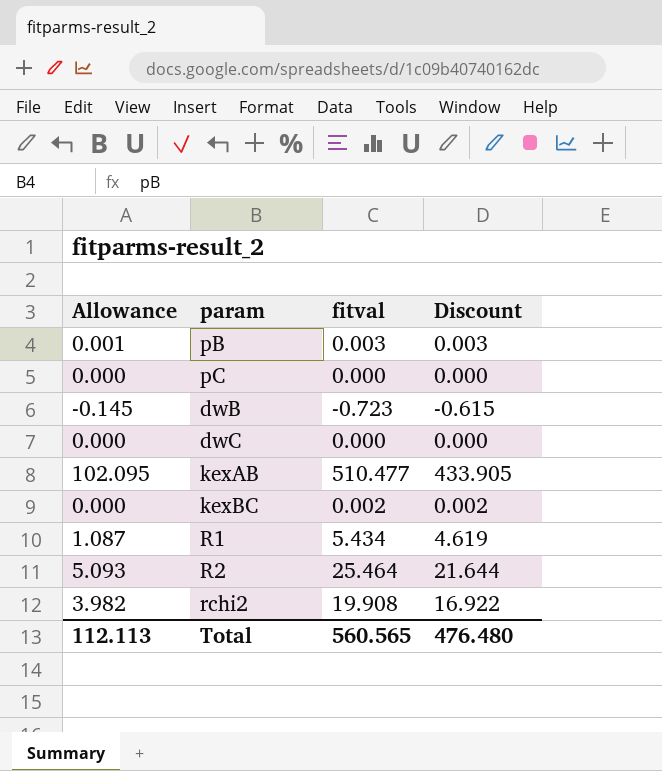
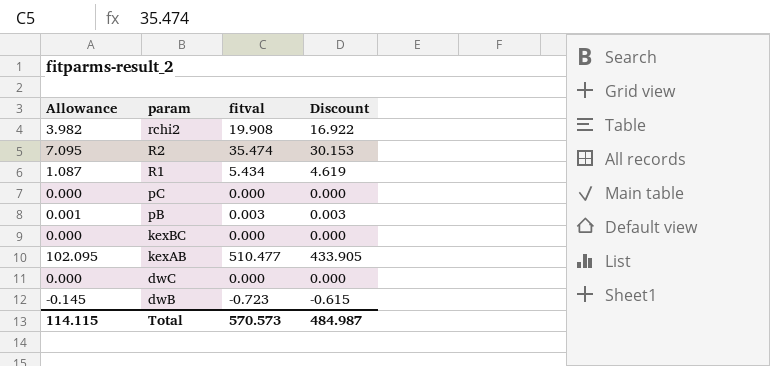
row order: none -> param descending
R2 | Allowance: 5.093 -> 7.095
R2 | fitval: 25.464 -> 35.474
R2 | Discount: 21.644 -> 30.153
kexBC | fitval: 0.002 -> 0.000
kexBC | Discount: 0.002 -> 0.000
Total | Allowance: 112.113 -> 114.115
Total | fitval: 560.565 -> 570.573
Total | Discount: 476.480 -> 484.987

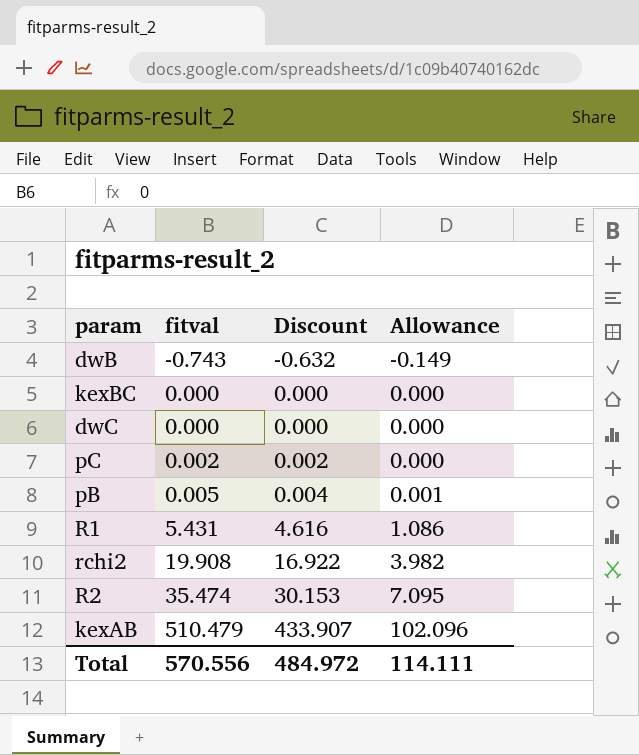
row order: param descending -> fitval ascending
column Allowance | position: 1 -> 4
dwB | fitval: -0.723 -> -0.743
dwB | Discount: -0.615 -> -0.632
dwB | Allowance: -0.145 -> -0.149
pC | fitval: 0.000 -> 0.002
pC | Discount: 0.000 -> 0.002
pB | fitval: 0.003 -> 0.005
pB | Discount: 0.003 -> 0.004
R1 | fitval: 5.434 -> 5.431
R1 | Discount: 4.619 -> 4.616
R1 | Allowance: 1.087 -> 1.086
kexAB | fitval: 510.477 -> 510.479
kexAB | Discount: 433.905 -> 433.907
kexAB | Allowance: 102.095 -> 102.096
Total | fitval: 570.573 -> 570.556
Total | Discount: 484.987 -> 484.972
Total | Allowance: 114.115 -> 114.111

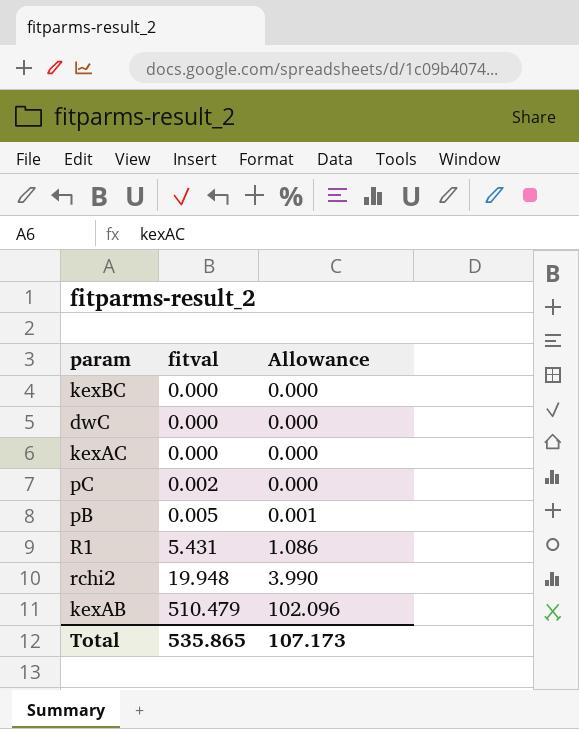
column Discount | formula: [fitval] * 0.85 -> none
row dwB: -0.743 | -0.632 | -0.149 -> none
row R2: 35.474 | 30.153 | 7.095 -> none
row kexAC: none -> 0.000 | 0.000
rchi2 | fitval: 19.908 -> 19.948
rchi2 | Allowance: 3.982 -> 3.990
Total | fitval: 570.556 -> 535.865
Total | Allowance: 114.111 -> 107.173

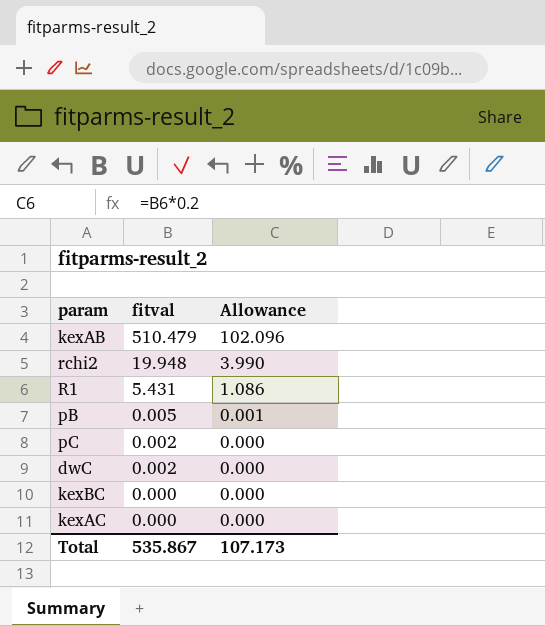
row order: fitval ascending -> fitval descending
dwC | fitval: 0.000 -> 0.002
Total | fitval: 535.865 -> 535.867

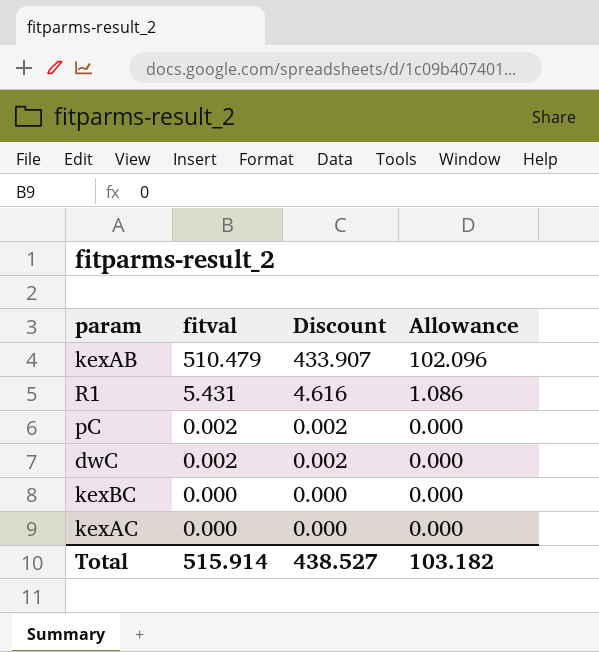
column Discount | formula: none -> [fitval] * 0.85
row rchi2: 19.948 | 3.990 -> none
row pB: 0.005 | 0.001 -> none
Total | fitval: 535.867 -> 515.914
Total | Allowance: 107.173 -> 103.182

